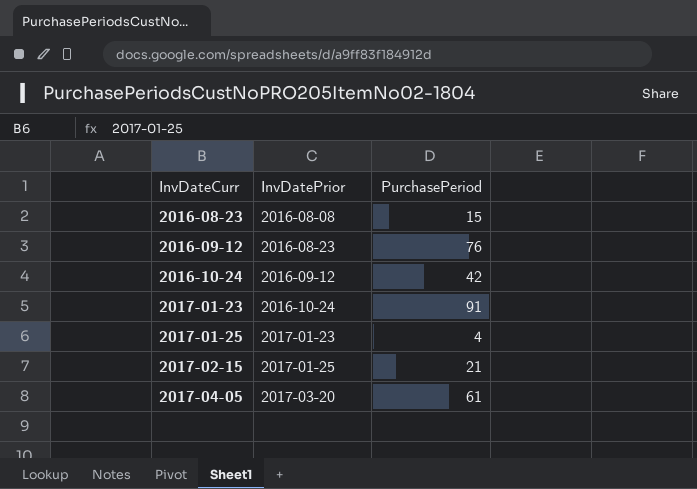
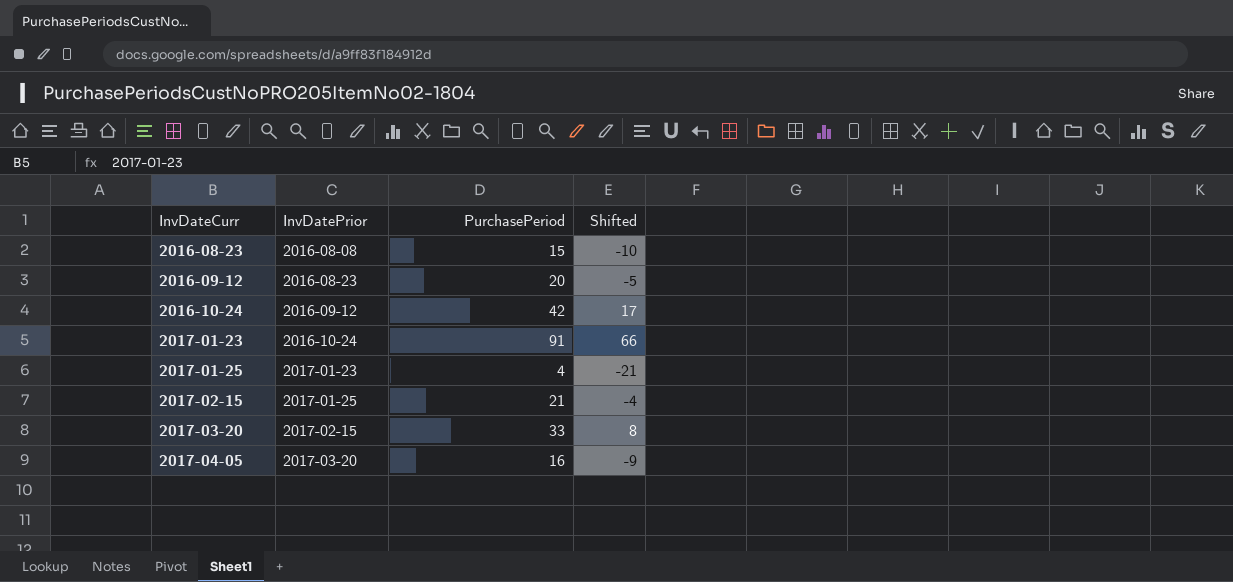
column Shifted | formula: none -> [PurchasePeriod] - 25
2016-09-12 | PurchasePeriod: 76 -> 20
row 2017-03-20: none -> 2017-02-15 | 33 | 8
2017-04-05 | PurchasePeriod: 61 -> 16

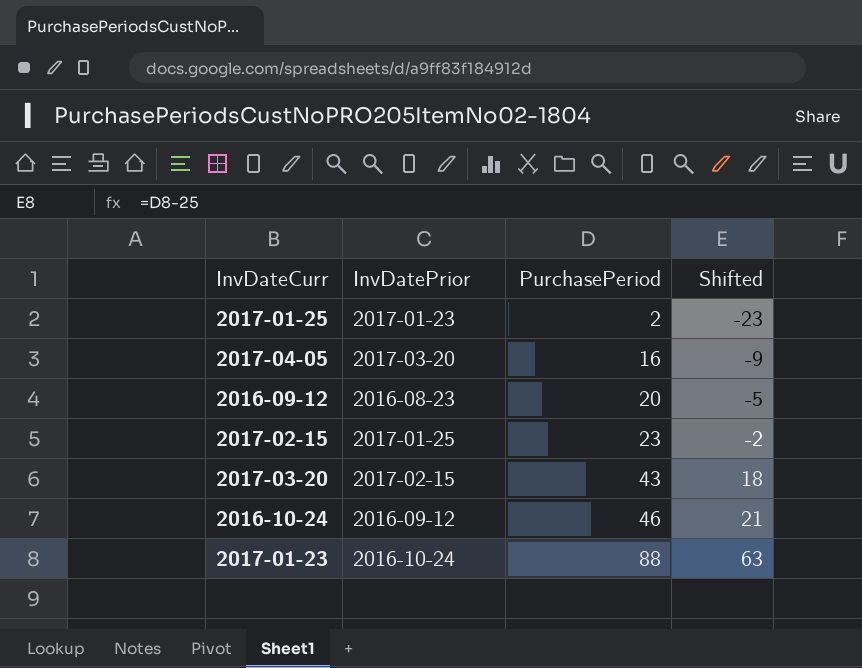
row order: InvDateCurr ascending -> PurchasePeriod ascending
row 2016-08-23: 2016-08-08 | 15 | -10 -> none
2017-01-25 | PurchasePeriod: 4 -> 2
2017-01-25 | Shifted: -21 -> -23
2017-02-15 | PurchasePeriod: 21 -> 23
2017-02-15 | Shifted: -4 -> -2
2017-03-20 | PurchasePeriod: 33 -> 43
2017-03-20 | Shifted: 8 -> 18
2016-10-24 | PurchasePeriod: 42 -> 46
2016-10-24 | Shifted: 17 -> 21
2017-01-23 | PurchasePeriod: 91 -> 88
2017-01-23 | Shifted: 66 -> 63

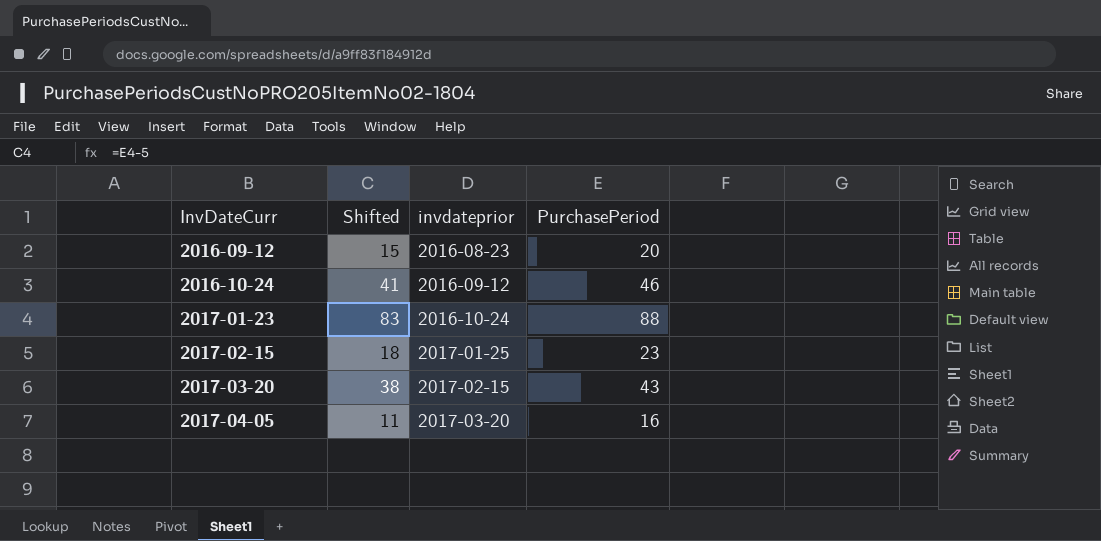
row order: PurchasePeriod ascending -> InvDateCurr ascending
column Shifted | formula: [PurchasePeriod] - 25 -> [PurchasePeriod] - 5
column Shifted | position: 4 -> 2
column name: InvDatePrior -> invdateprior
row 2017-01-25: 2017-01-23 | 2 | -23 -> none

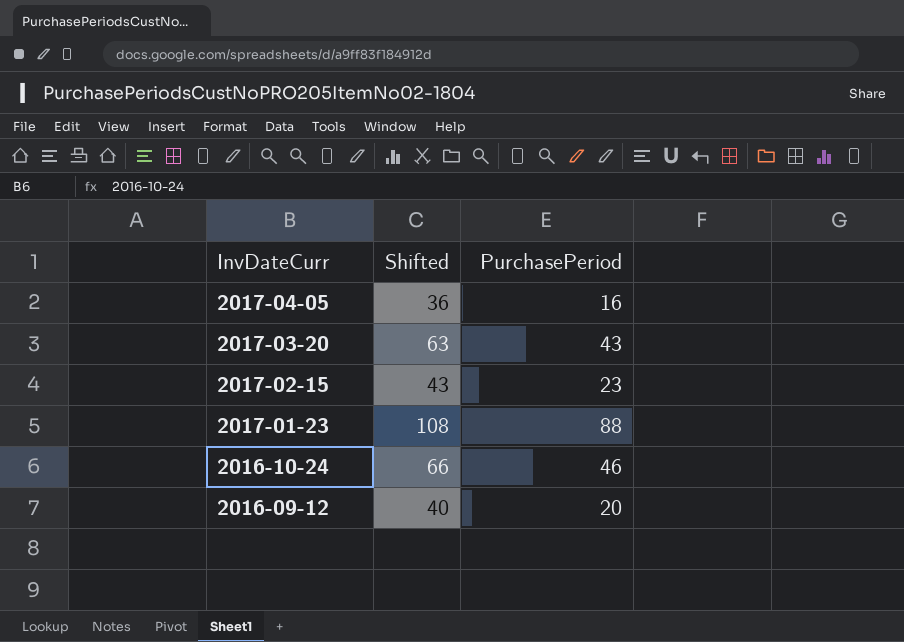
row order: InvDateCurr ascending -> InvDateCurr descending
column invdateprior | position: 3 -> none
column Shifted | formula: [PurchasePeriod] - 5 -> [PurchasePeriod] + 20

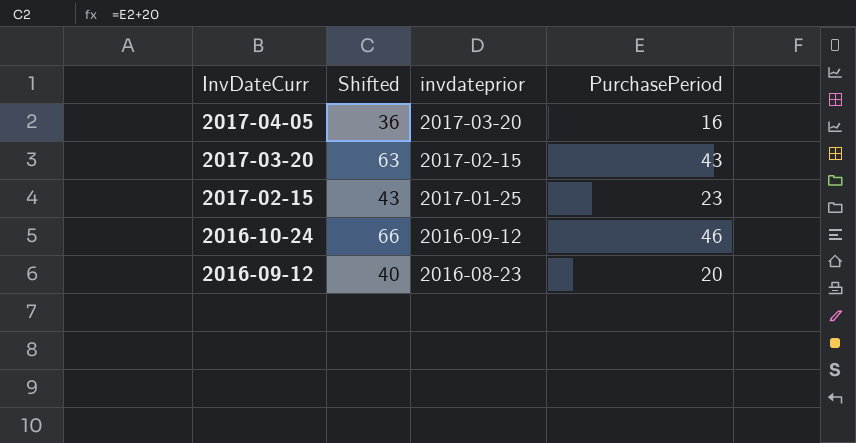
column invdateprior | position: none -> 3
row 2017-01-23: 108 | 88 -> none

